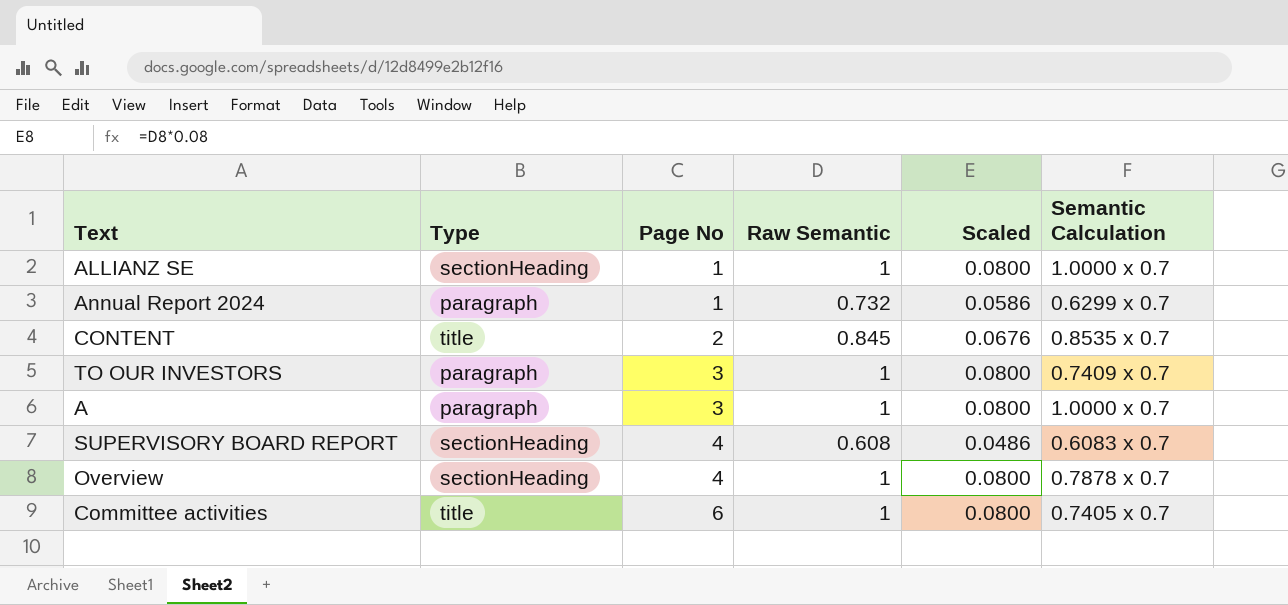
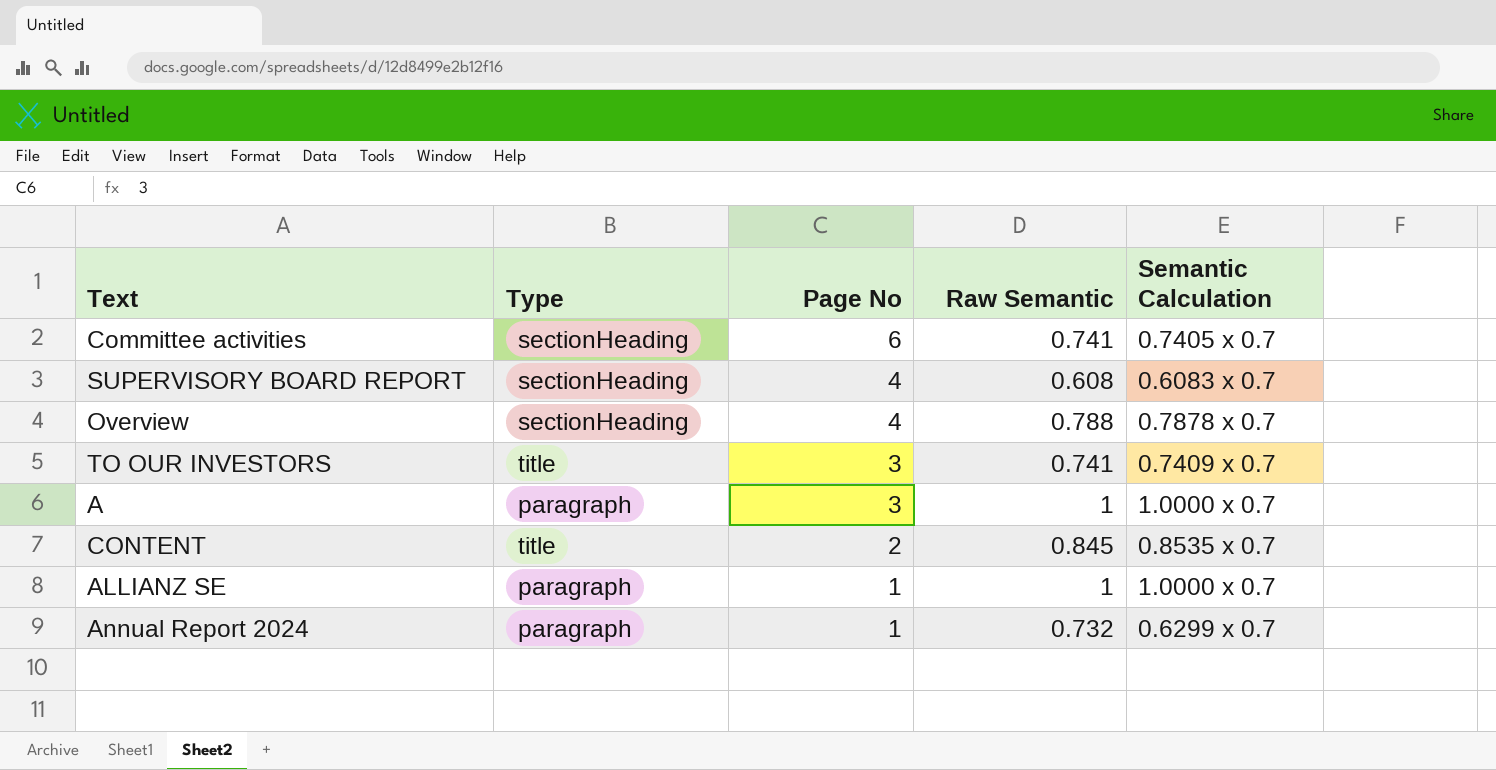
row order: Page No ascending -> Page No descending
column Scaled | formula: [Raw Semantic] * 0.08 -> none
Committee activities | Type: title -> sectionHeading
Committee activities | Raw Semantic: 1 -> 0.741
Overview | Raw Semantic: 1 -> 0.788
TO OUR INVESTORS | Type: paragraph -> title
TO OUR INVESTORS | Raw Semantic: 1 -> 0.741
ALLIANZ SE | Type: sectionHeading -> paragraph

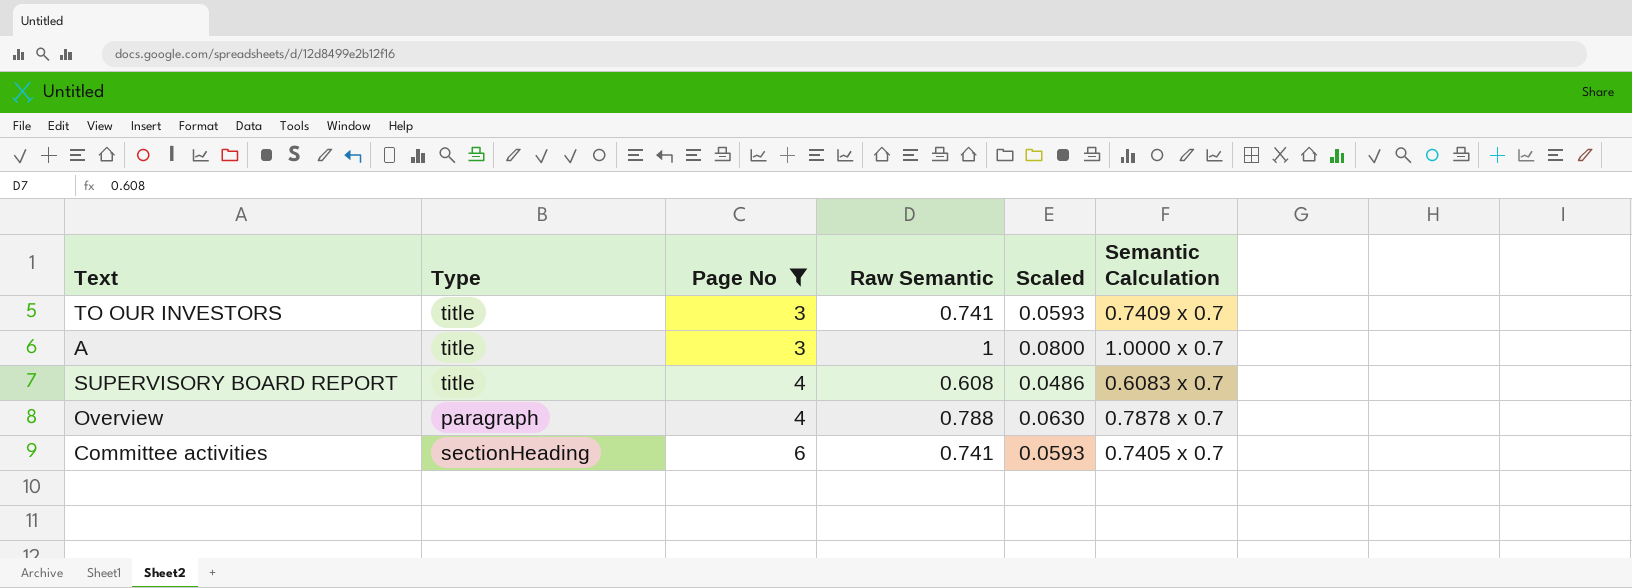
filter: none -> Page No >= 3
row order: Page No descending -> Page No ascending
column Scaled | formula: none -> [Raw Semantic] * 0.08
A | Type: paragraph -> title
SUPERVISORY BOARD REPORT | Type: sectionHeading -> title
Overview | Type: sectionHeading -> paragraph

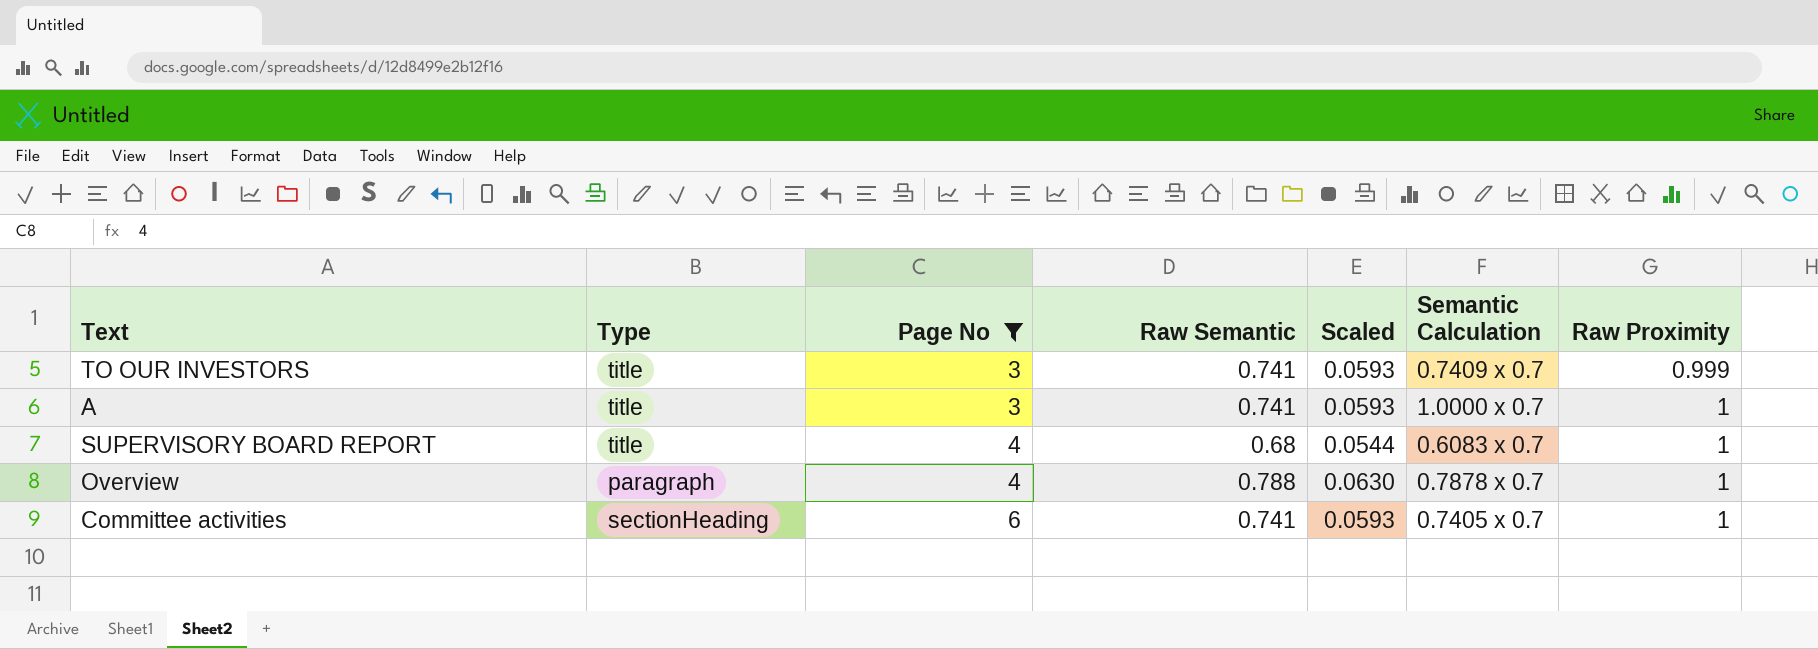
column Raw Proximity | position: none -> 7
A | Raw Semantic: 1 -> 0.741
A | Scaled: 0.0800 -> 0.0593
SUPERVISORY BOARD REPORT | Raw Semantic: 0.608 -> 0.68
SUPERVISORY BOARD REPORT | Scaled: 0.0486 -> 0.0544

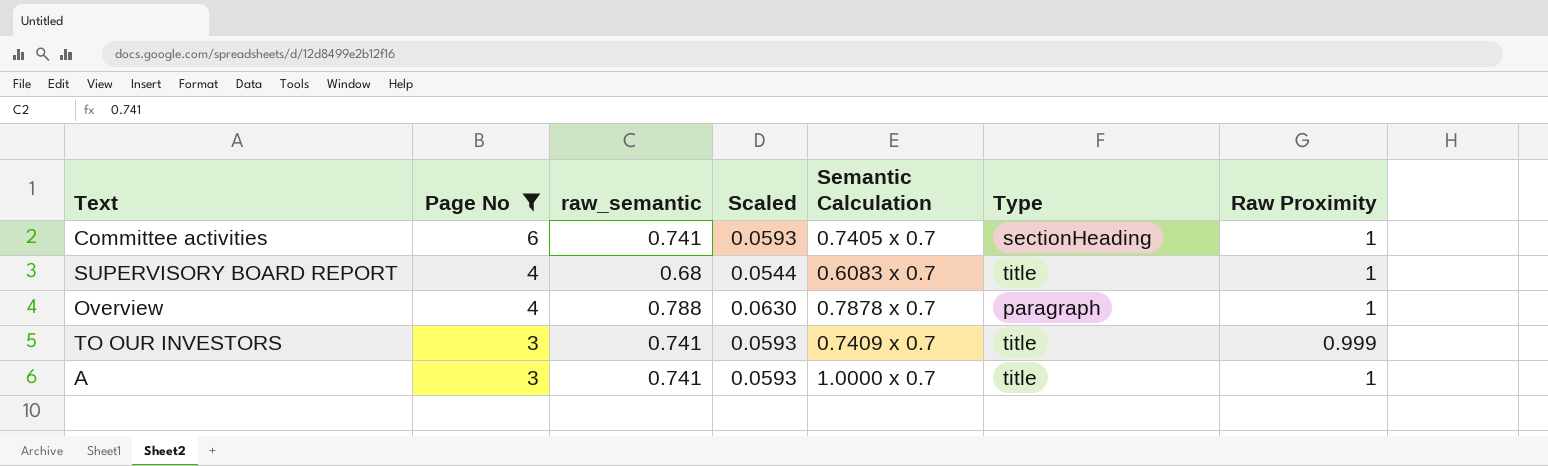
row order: Page No ascending -> Page No descending
column name: Raw Semantic -> raw_semantic
column Type | position: 2 -> 6

